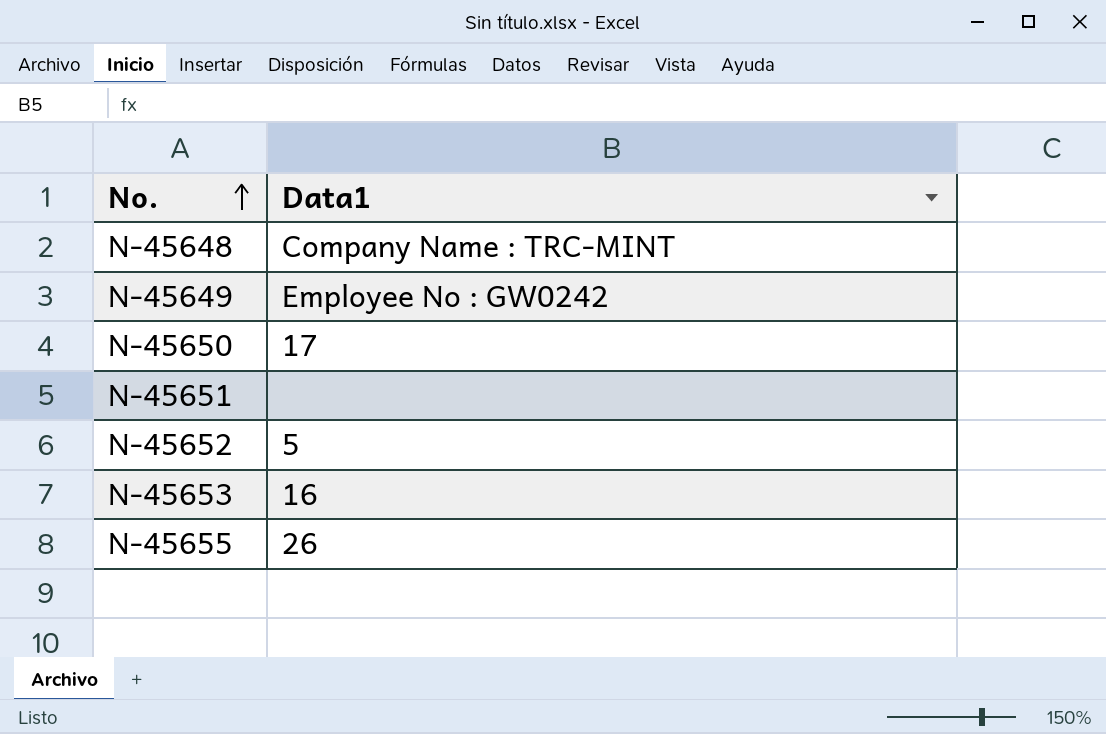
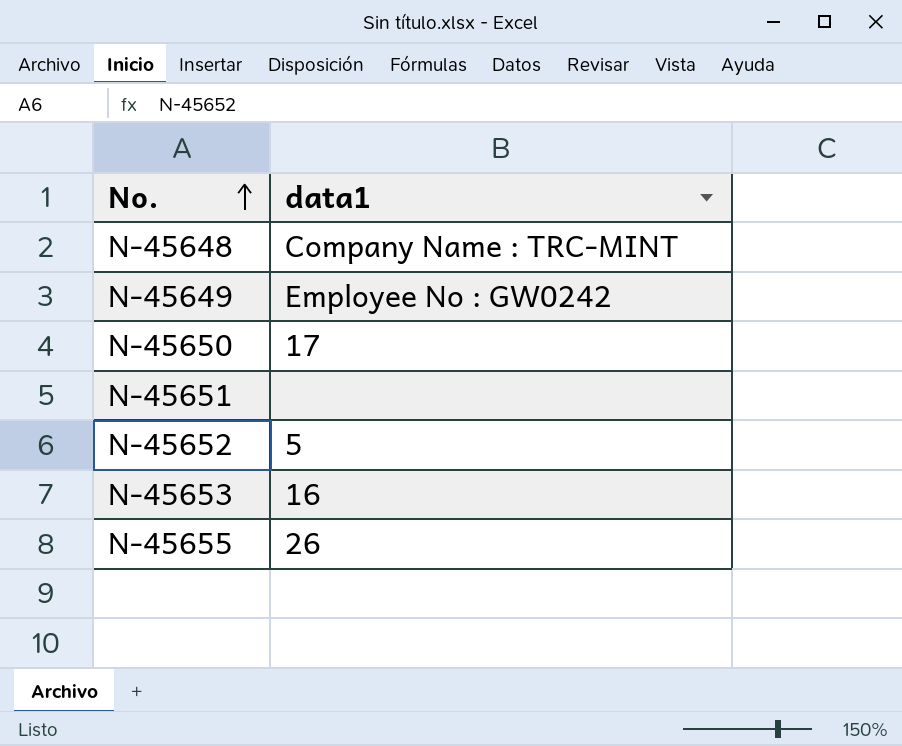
column name: Data1 -> data1

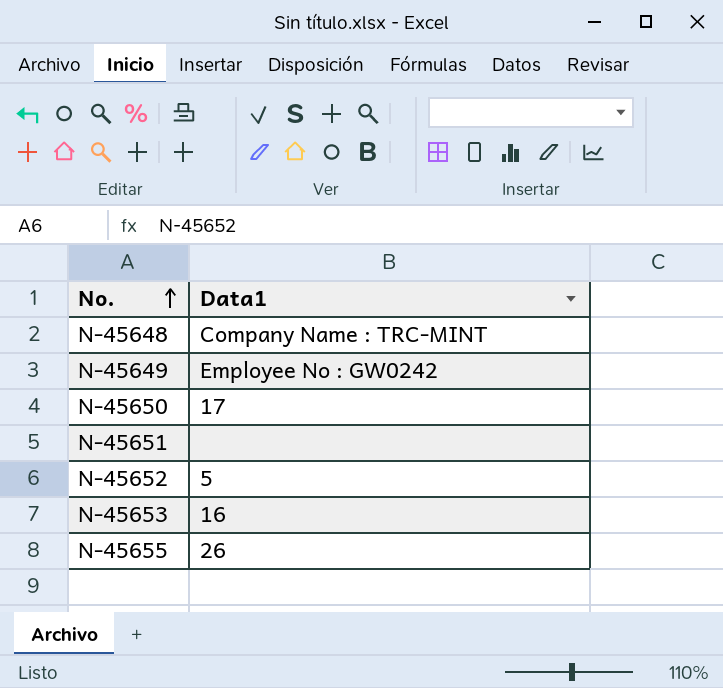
column name: data1 -> Data1

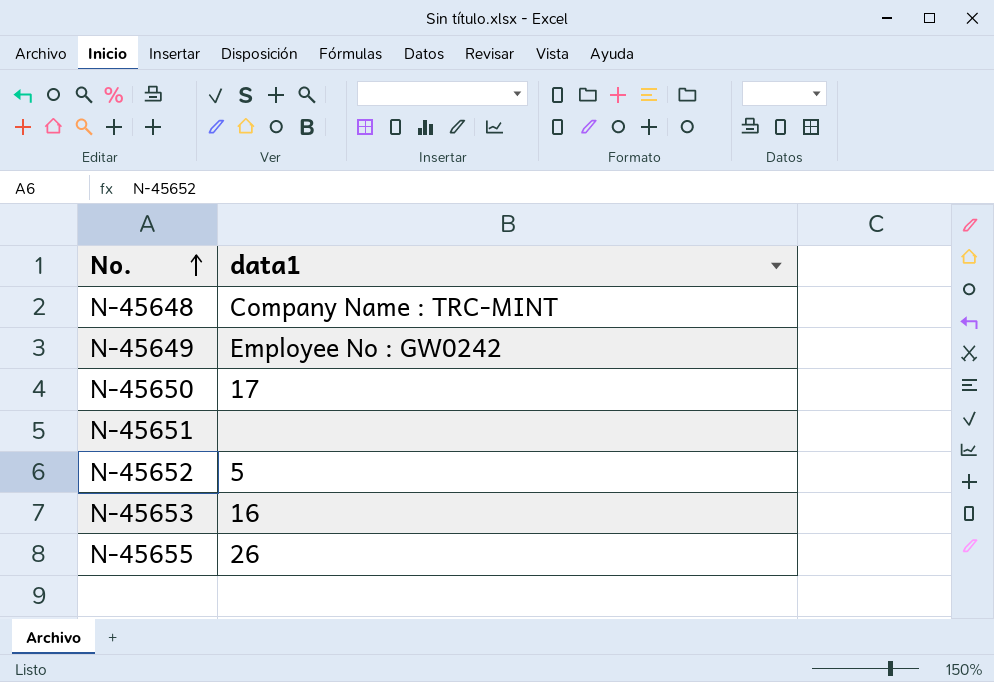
column name: Data1 -> data1

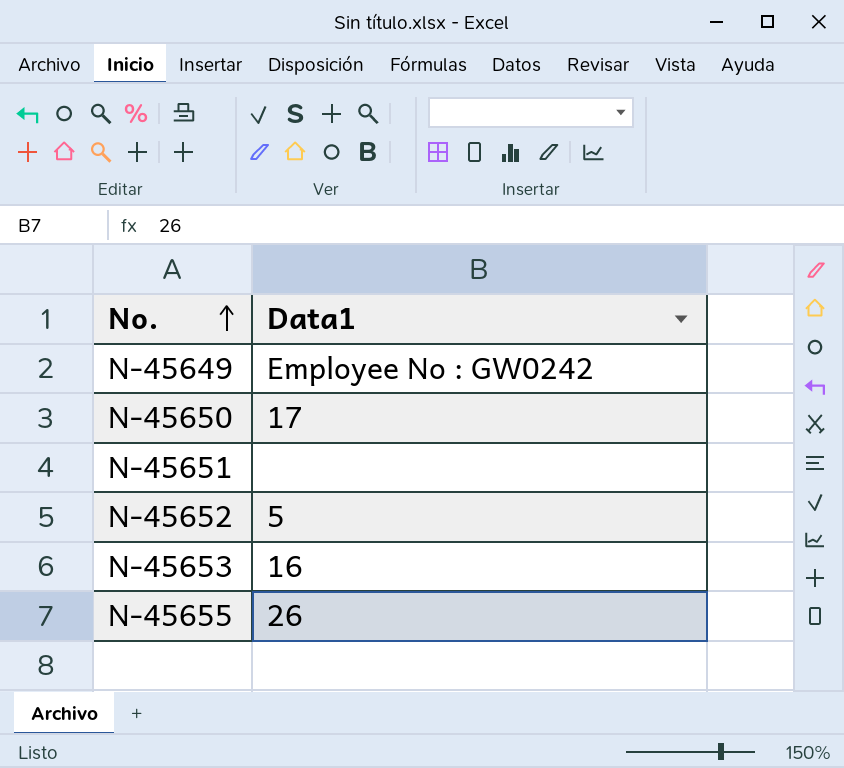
column name: data1 -> Data1
row N-45648: Company Name : TRC-MINT -> none

